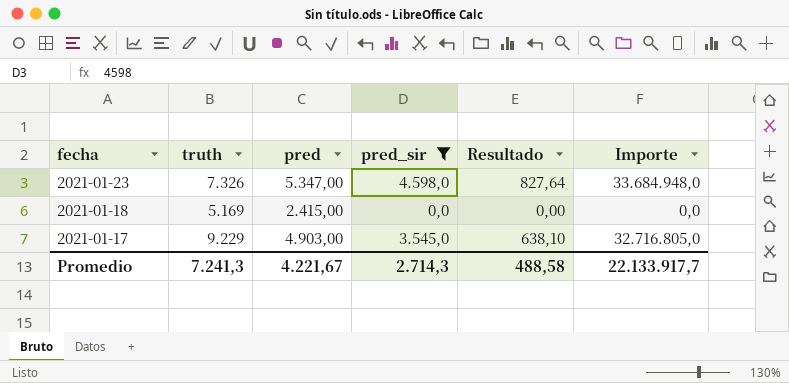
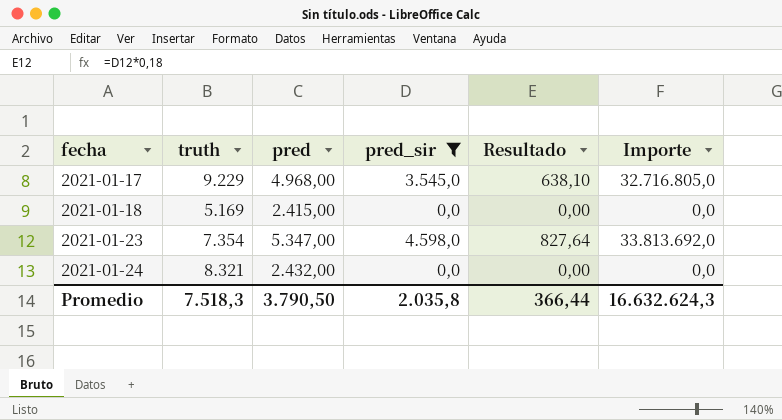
row order: fecha descending -> fecha ascending
2021-01-17 | pred: 4.903,00 -> 4.968,00
2021-01-23 | truth: 7.326 -> 7.354
2021-01-23 | Importe: 33.684.948,0 -> 33.813.692,0
row 2021-01-24: none -> 8.321 | 2.432,00 | 0,0 | 0,00 | 0,0
Promedio | truth: 7.241,3 -> 7.518,3
Promedio | pred: 4.221,67 -> 3.790,50
Promedio | pred_sir: 2.714,3 -> 2.035,8
Promedio | Resultado: 488,58 -> 366,44
Promedio | Importe: 22.133.917,7 -> 16.632.624,3

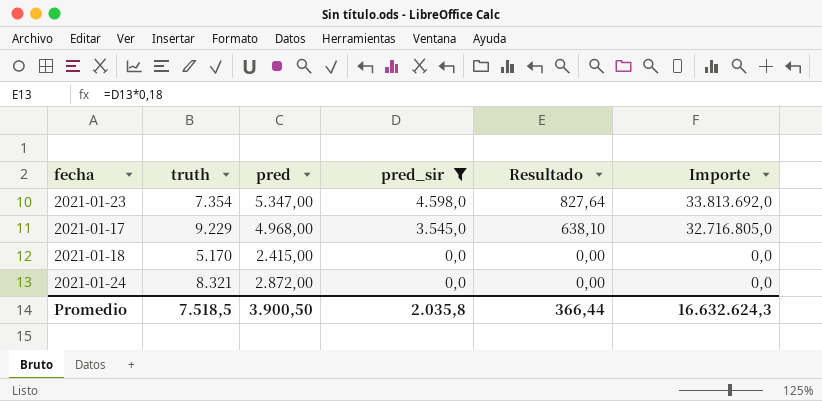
row order: fecha ascending -> pred_sir descending
2021-01-18 | truth: 5.169 -> 5.170
2021-01-24 | pred: 2.432,00 -> 2.872,00
Promedio | truth: 7.518,3 -> 7.518,5
Promedio | pred: 3.790,50 -> 3.900,50

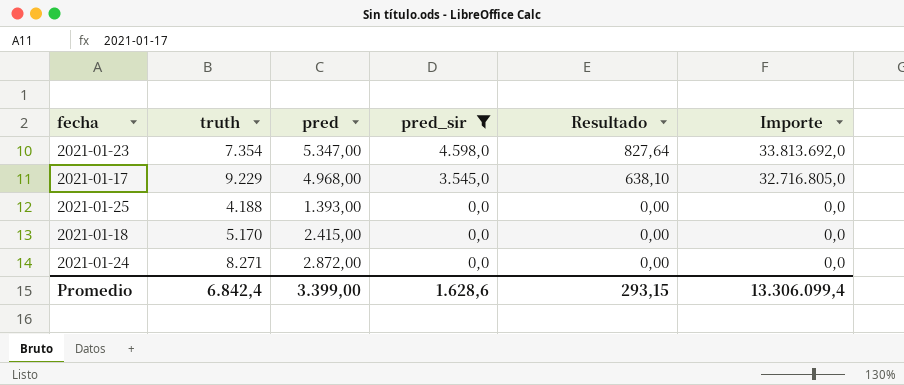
row 2021-01-25: none -> 4.188 | 1.393,00 | 0,0 | 0,00 | 0,0
2021-01-24 | truth: 8.321 -> 8.271
Promedio | truth: 7.518,5 -> 6.842,4
Promedio | pred: 3.900,50 -> 3.399,00
Promedio | pred_sir: 2.035,8 -> 1.628,6
Promedio | Resultado: 366,44 -> 293,15
Promedio | Importe: 16.632.624,3 -> 13.306.099,4

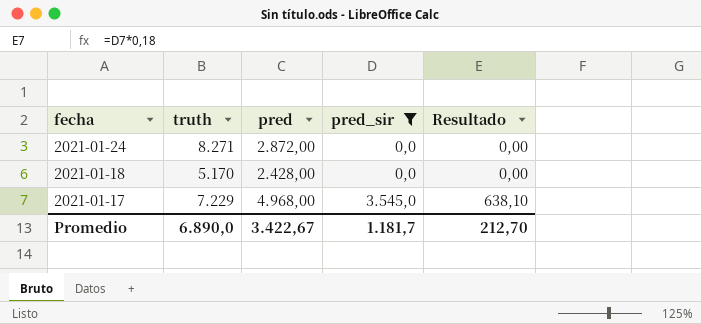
row order: pred_sir descending -> fecha descending
column Importe | formula: [truth] * [pred_sir] -> none
row 2021-01-23: 7.354 | 5.347,00 | 4.598,0 | 827,64 | 33.813.692,0 -> none
row 2021-01-25: 4.188 | 1.393,00 | 0,0 | 0,00 | 0,0 -> none
2021-01-18 | pred: 2.415,00 -> 2.428,00
2021-01-17 | truth: 9.229 -> 7.229
Promedio | truth: 6.842,4 -> 6.890,0
Promedio | pred: 3.399,00 -> 3.422,67
Promedio | pred_sir: 1.628,6 -> 1.181,7
Promedio | Resultado: 293,15 -> 212,70

